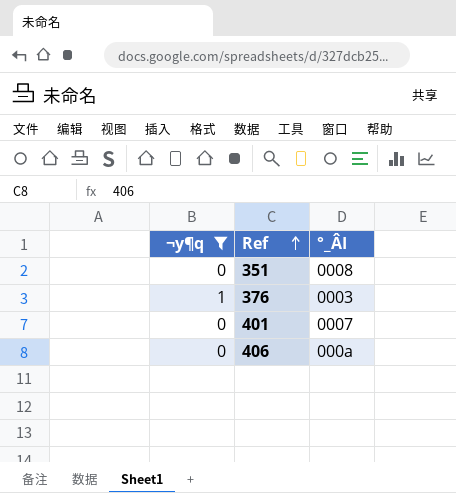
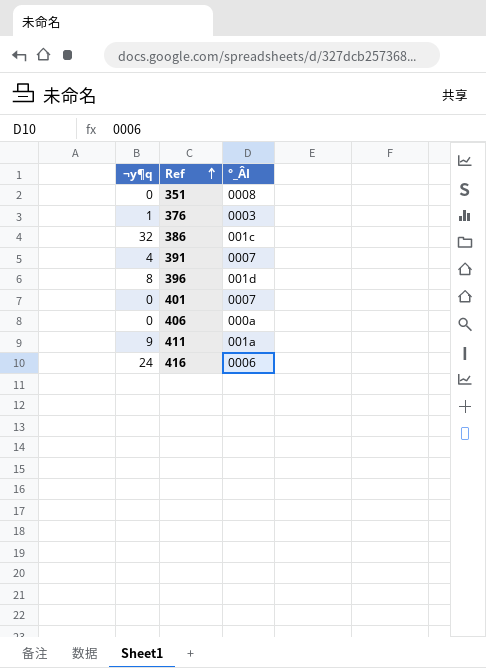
filter: ¬y¶q <= 1 -> none

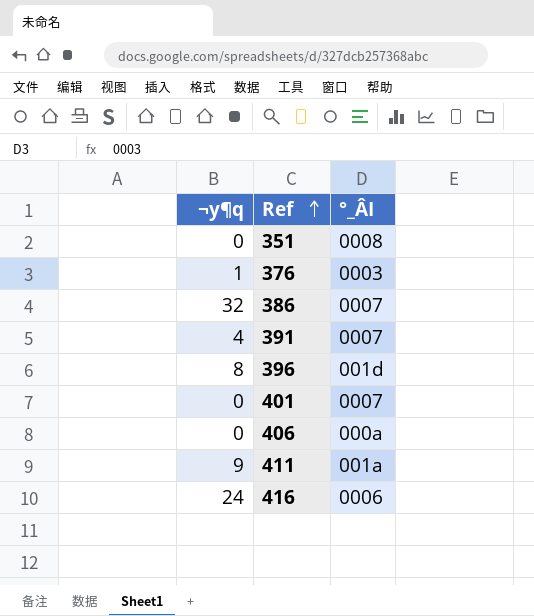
386 | °_ÂI: 001c -> 0007

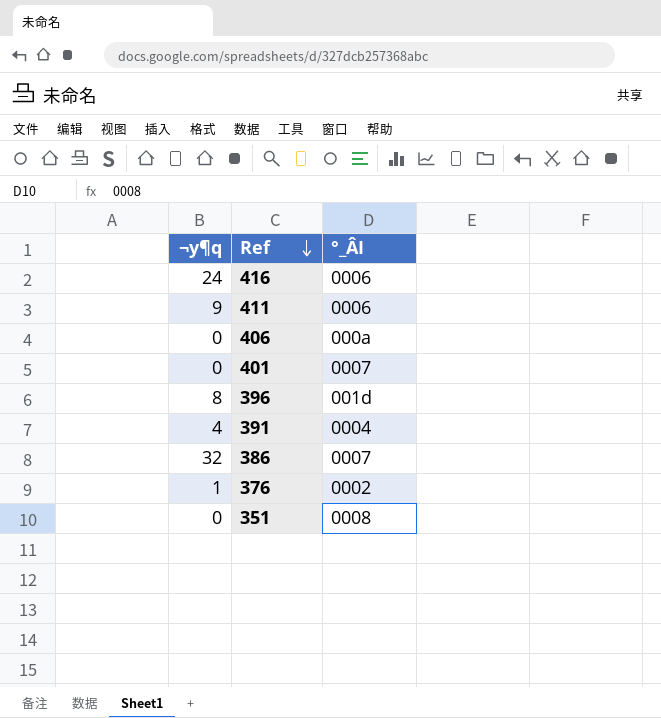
row order: Ref ascending -> Ref descending
411 | °_ÂI: 001a -> 0006
391 | °_ÂI: 0007 -> 0004
376 | °_ÂI: 0003 -> 0002

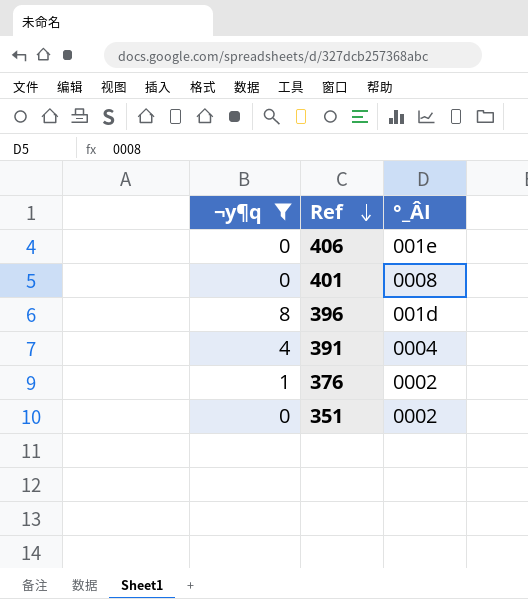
filter: none -> ¬y¶q <= 8
406 | °_ÂI: 000a -> 001e
401 | °_ÂI: 0007 -> 0008
351 | °_ÂI: 0008 -> 0002

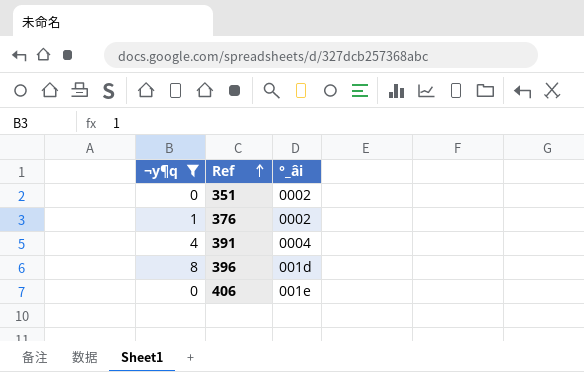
row order: Ref descending -> Ref ascending
column name: °_ÂI -> °_âi
row 401: 0 | 0008 -> none

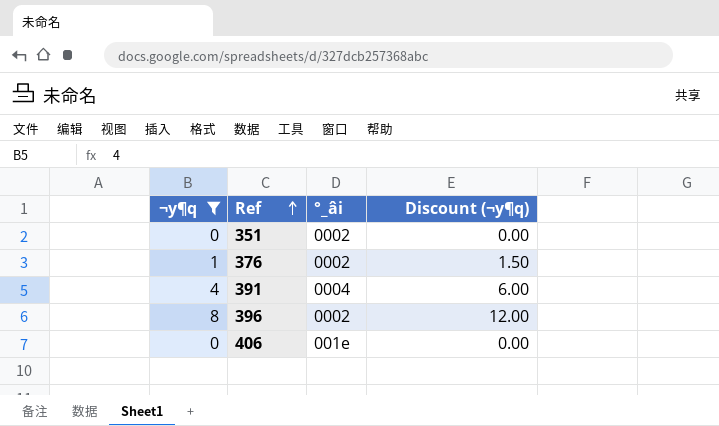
column Discount (¬y¶q) | formula: none -> [¬y¶q] * 1.5
396 | °_âi: 001d -> 0002

